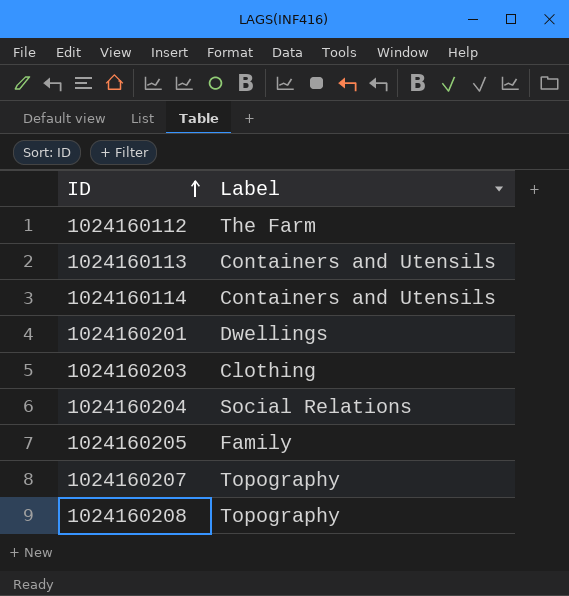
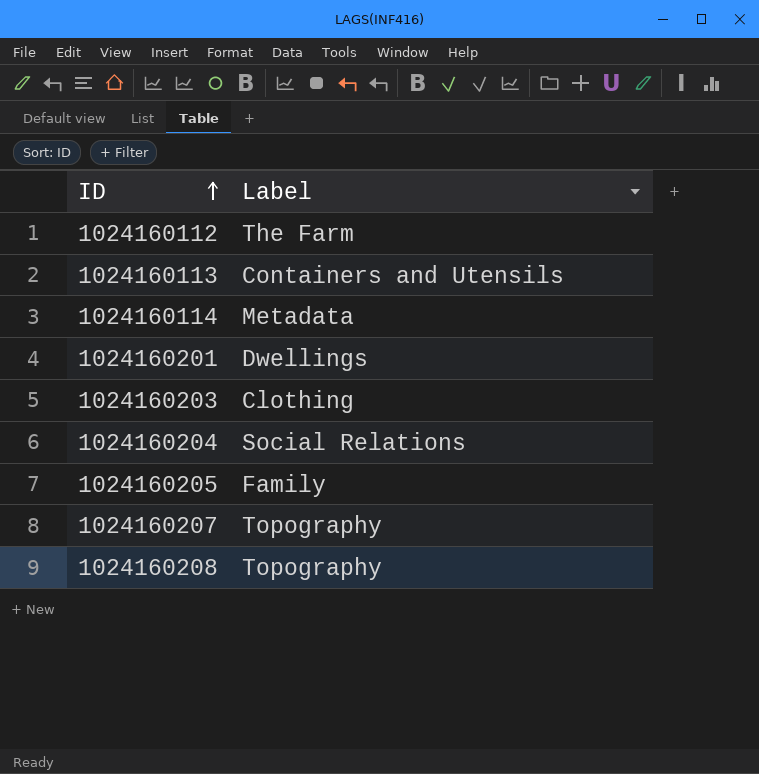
1024160114 | Label: Containers and Utensils -> Metadata

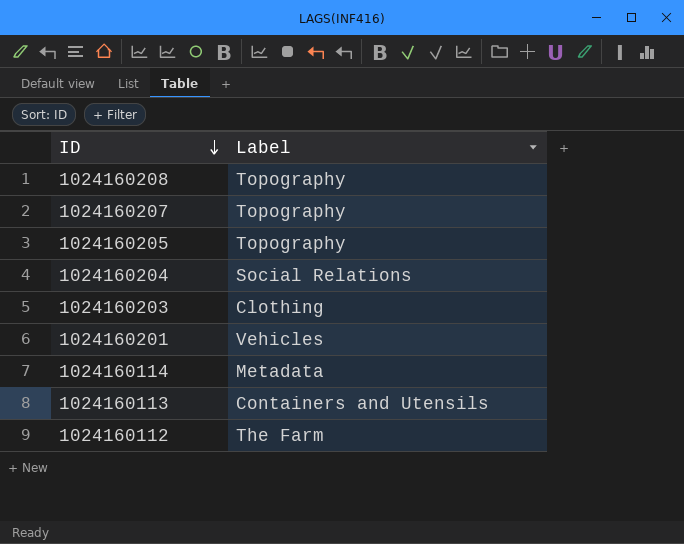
row order: ID ascending -> ID descending
1024160205 | Label: Family -> Topography
1024160201 | Label: Dwellings -> Vehicles

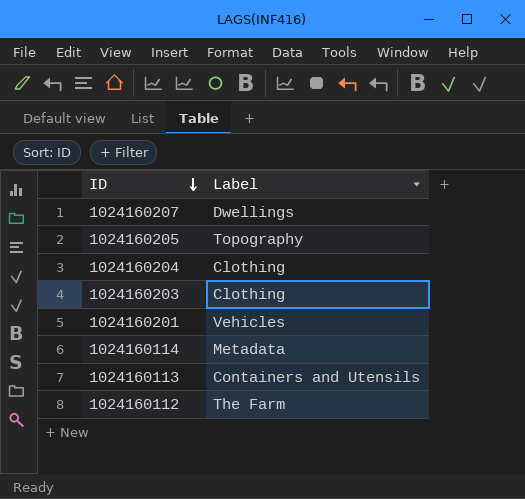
row 1024160208: Topography -> none
1024160207 | Label: Topography -> Dwellings
1024160204 | Label: Social Relations -> Clothing

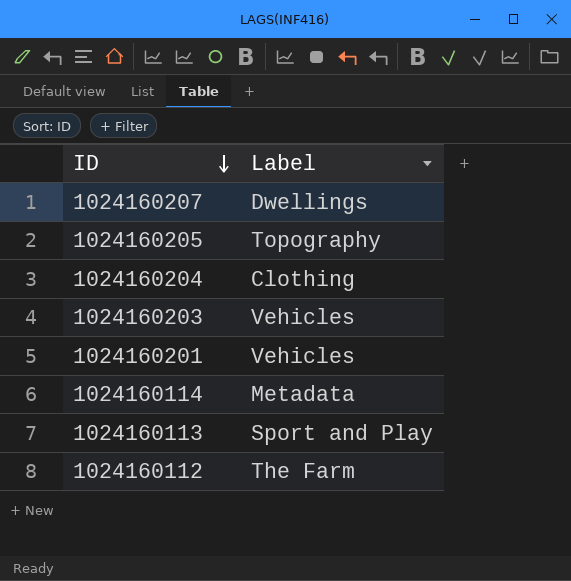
1024160203 | Label: Clothing -> Vehicles
1024160113 | Label: Containers and Utensils -> Sport and Play

